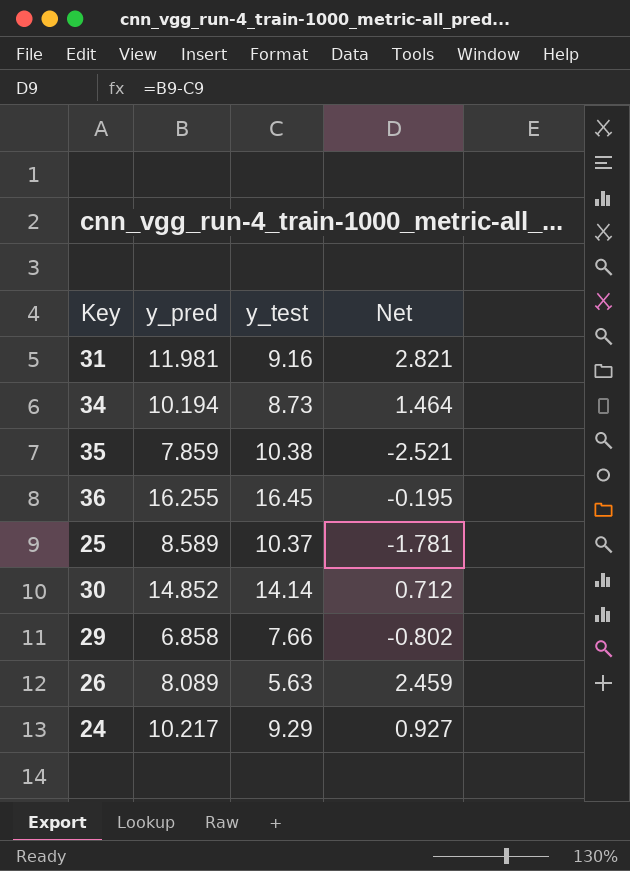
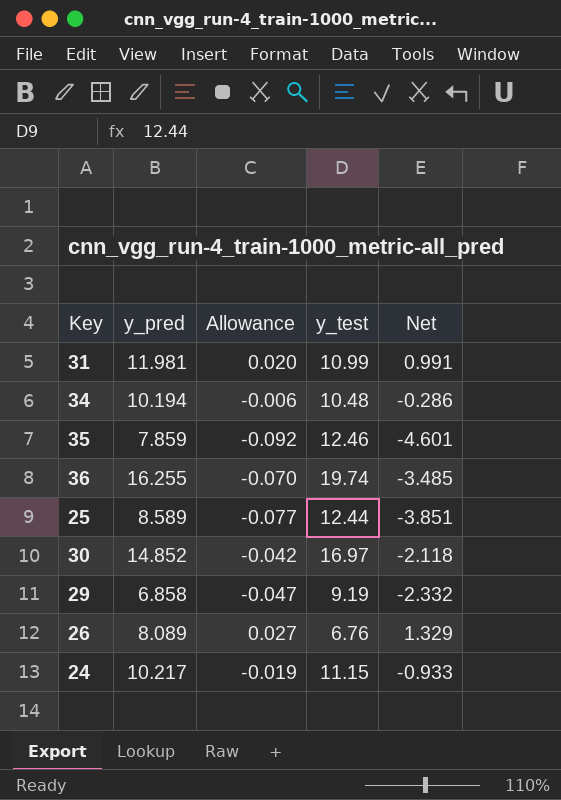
column Allowance | formula: none -> [Net] * 0.02
31 | y_test: 9.16 -> 10.99
31 | Net: 2.821 -> 0.991
34 | y_test: 8.73 -> 10.48
34 | Net: 1.464 -> -0.286
35 | y_test: 10.38 -> 12.46
35 | Net: -2.521 -> -4.601
36 | y_test: 16.45 -> 19.74
36 | Net: -0.195 -> -3.485
25 | y_test: 10.37 -> 12.44
25 | Net: -1.781 -> -3.851
30 | y_test: 14.14 -> 16.97
30 | Net: 0.712 -> -2.118
29 | y_test: 7.66 -> 9.19
29 | Net: -0.802 -> -2.332
26 | y_test: 5.63 -> 6.76
26 | Net: 2.459 -> 1.329
24 | y_test: 9.29 -> 11.15
24 | Net: 0.927 -> -0.933

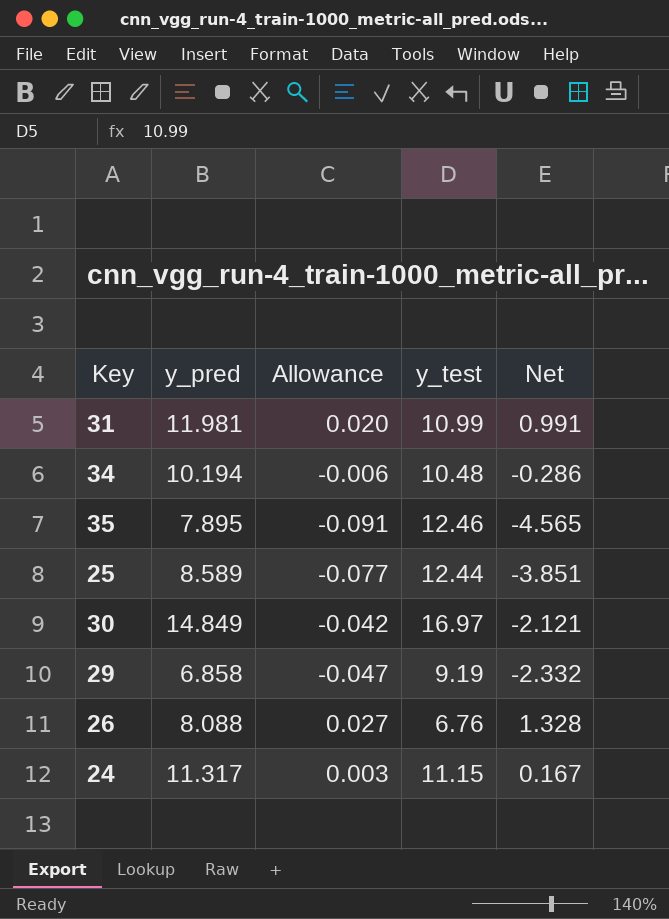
row 36: 16.255 | -0.070 | 19.74 | -3.485 -> none
35 | y_pred: 7.859 -> 7.895
35 | Allowance: -0.092 -> -0.091
35 | Net: -4.601 -> -4.565
30 | y_pred: 14.852 -> 14.849
30 | Net: -2.118 -> -2.121
26 | y_pred: 8.089 -> 8.088
26 | Net: 1.329 -> 1.328
24 | y_pred: 10.217 -> 11.317
24 | Allowance: -0.019 -> 0.003
24 | Net: -0.933 -> 0.167

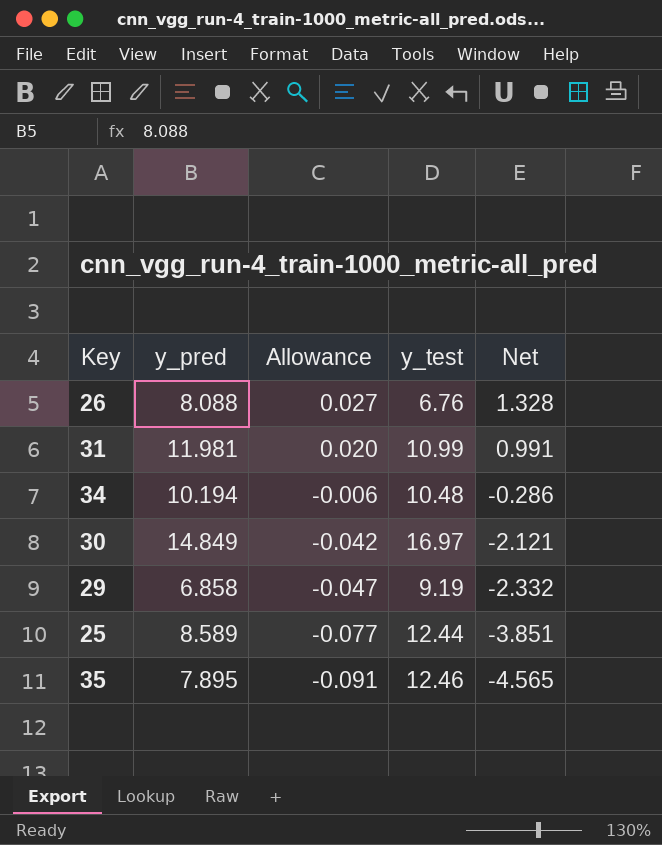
row order: none -> Allowance descending
row 24: 11.317 | 0.003 | 11.15 | 0.167 -> none

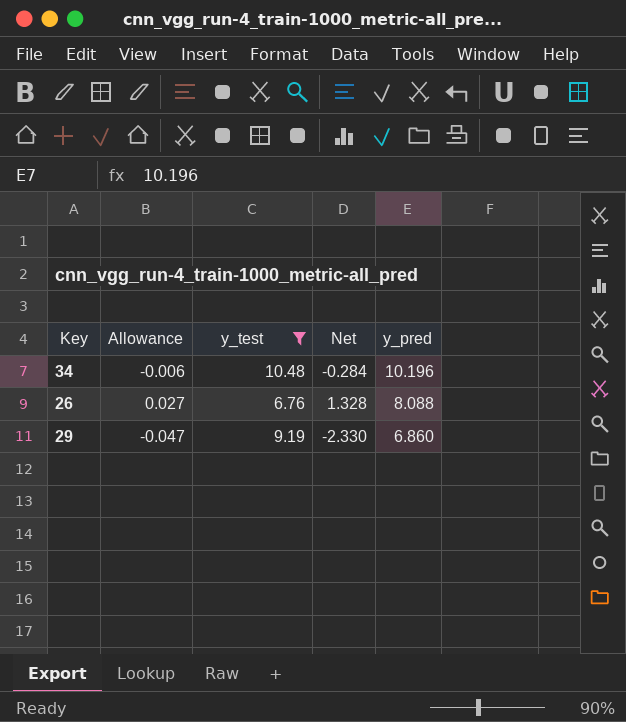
filter: none -> y_test <= 10.48
row order: Allowance descending -> y_pred descending
column y_pred | position: 2 -> 5
34 | Net: -0.286 -> -0.284
34 | y_pred: 10.194 -> 10.196
29 | Net: -2.332 -> -2.330
29 | y_pred: 6.858 -> 6.860

